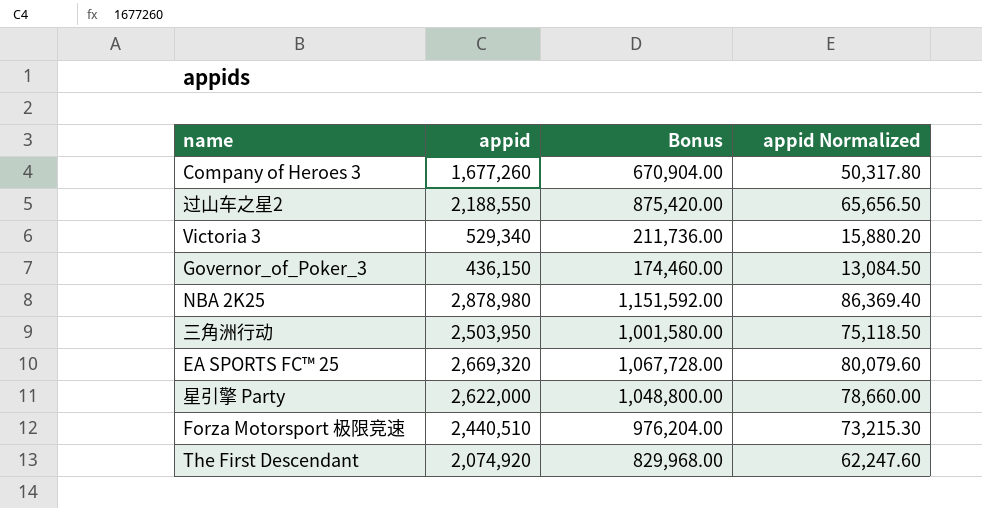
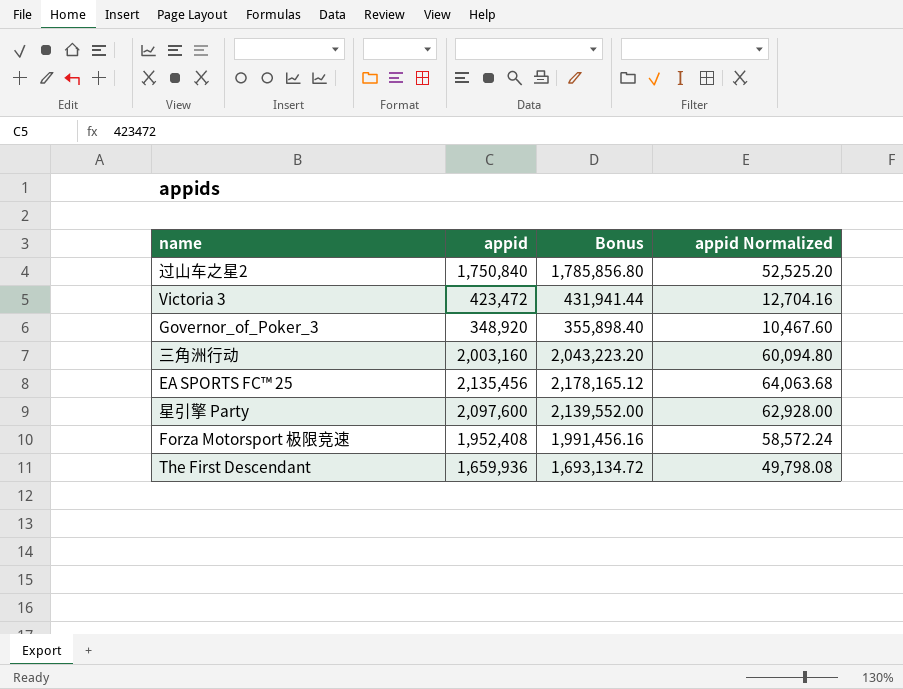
column Bonus | formula: [appid] * 0.4 -> [appid] * 1.02
row Company of Heroes 3: 1,677,260 | 670,904.00 | 50,317.80 -> none
row NBA 2K25: 2,878,980 | 1,151,592.00 | 86,369.40 -> none
过山车之星2 | appid: 2,188,550 -> 1,750,840
过山车之星2 | appid Normalized: 65,656.50 -> 52,525.20
Victoria 3 | appid: 529,340 -> 423,472
Victoria 3 | appid Normalized: 15,880.20 -> 12,704.16
Governor_of_Poker_3 | appid: 436,150 -> 348,920
Governor_of_Poker_3 | appid Normalized: 13,084.50 -> 10,467.60
三角洲行动 | appid: 2,503,950 -> 2,003,160
三角洲行动 | appid Normalized: 75,118.50 -> 60,094.80
EA SPORTS FC™ 25 | appid: 2,669,320 -> 2,135,456
EA SPORTS FC™ 25 | appid Normalized: 80,079.60 -> 64,063.68
星引擎 Party | appid: 2,622,000 -> 2,097,600
星引擎 Party | appid Normalized: 78,660.00 -> 62,928.00
Forza Motorsport 极限竞速 | appid: 2,440,510 -> 1,952,408
Forza Motorsport 极限竞速 | appid Normalized: 73,215.30 -> 58,572.24
The First Descendant | appid: 2,074,920 -> 1,659,936
The First Descendant | appid Normalized: 62,247.60 -> 49,798.08

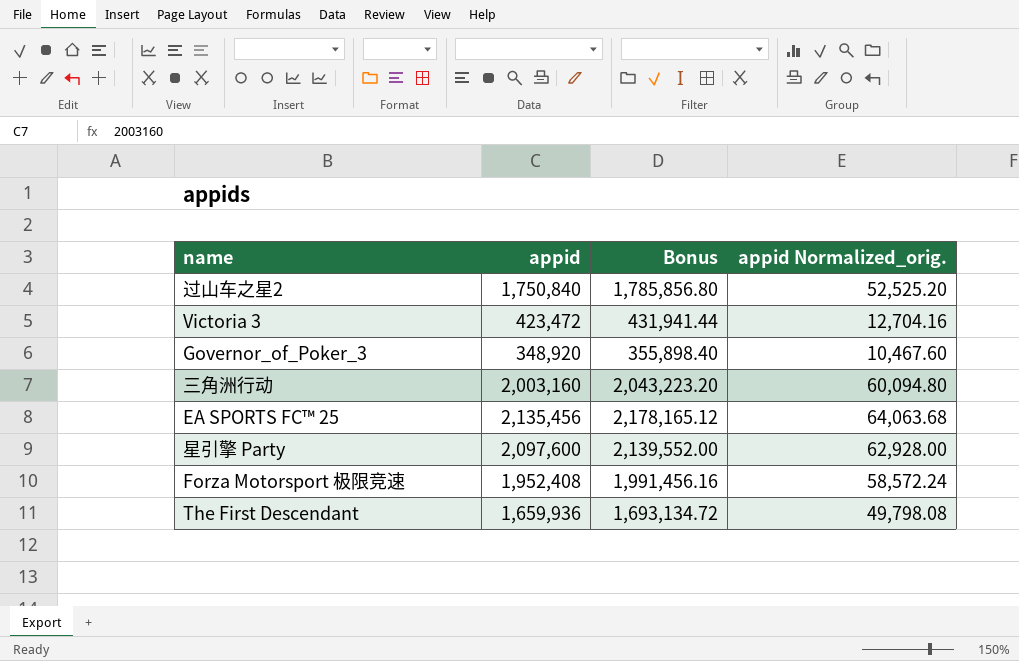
column name: appid Normalized -> appid Normalized_orig.

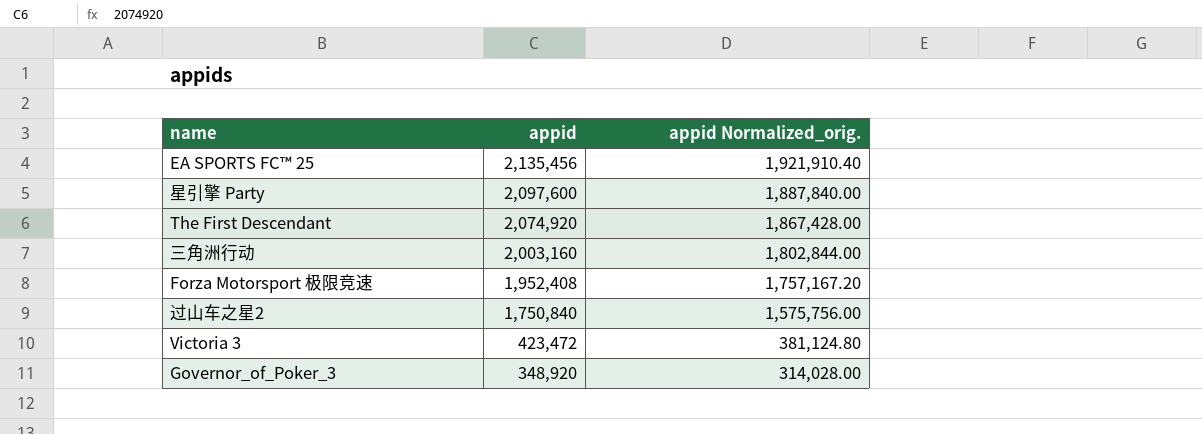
row order: none -> appid descending
column Bonus | formula: [appid] * 1.02 -> none
column appid Normalized_orig. | formula: [appid] * 0.03 -> [appid] * 0.9
The First Descendant | appid: 1,659,936 -> 2,074,920

